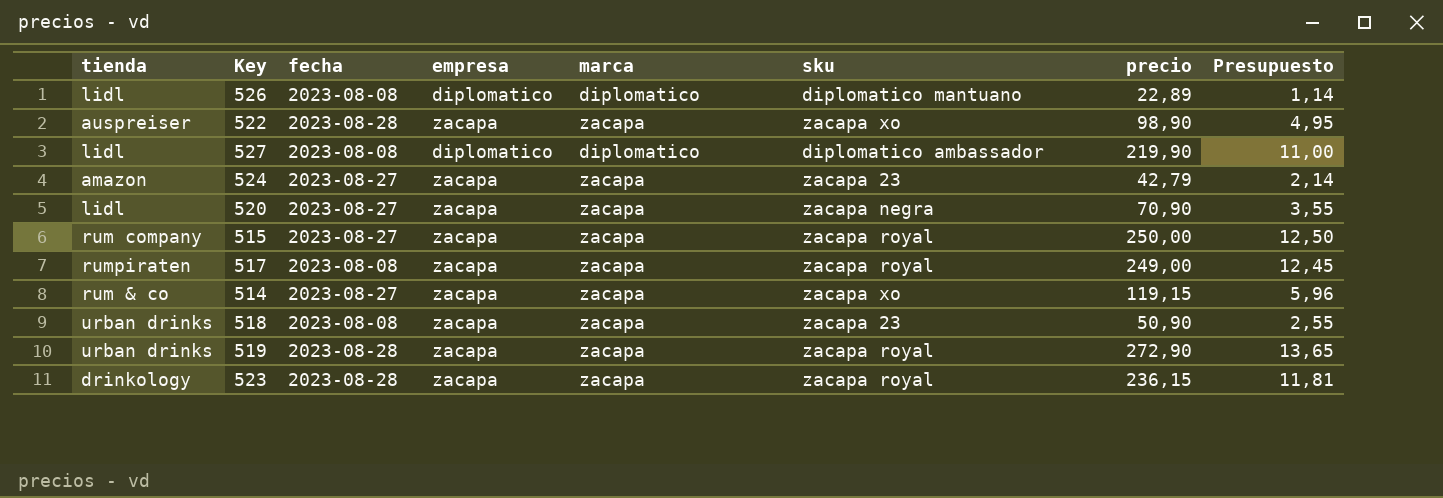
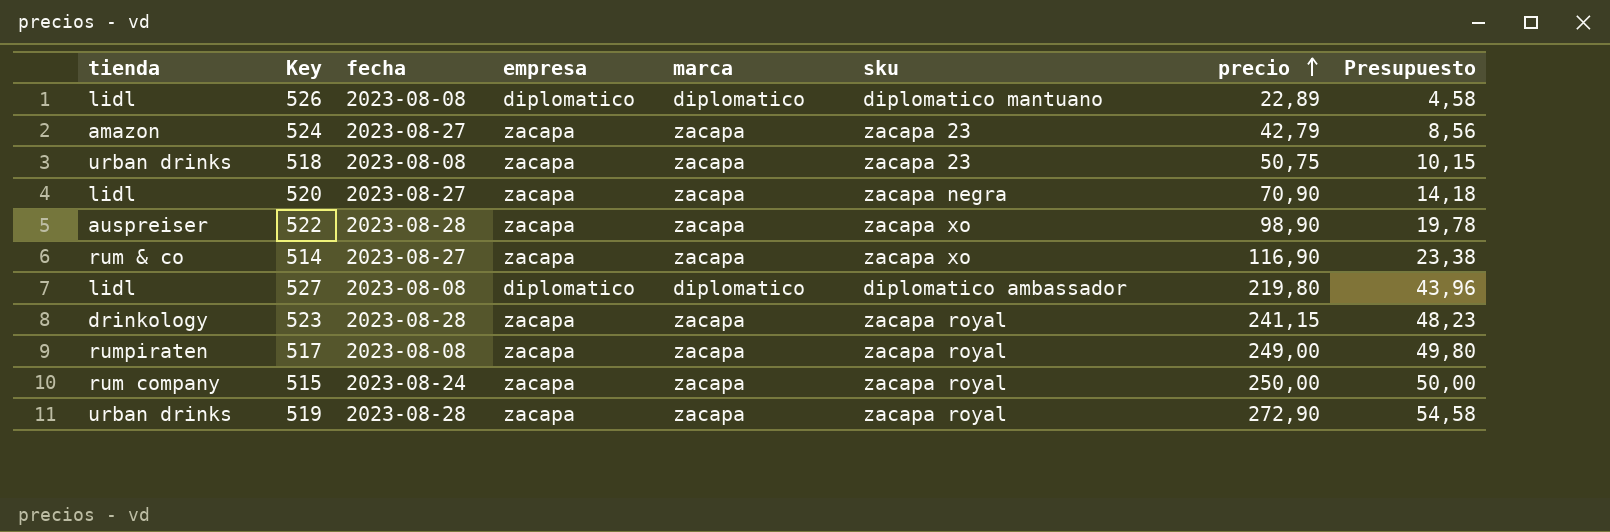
row order: none -> precio ascending
column Presupuesto | formula: [precio] * 0,05 -> [precio] * 0,2
518 | precio: 50,90 -> 50,75
514 | precio: 119,15 -> 116,90
527 | precio: 219,90 -> 219,80
523 | precio: 236,15 -> 241,15
515 | fecha: 2023-08-27 -> 2023-08-24

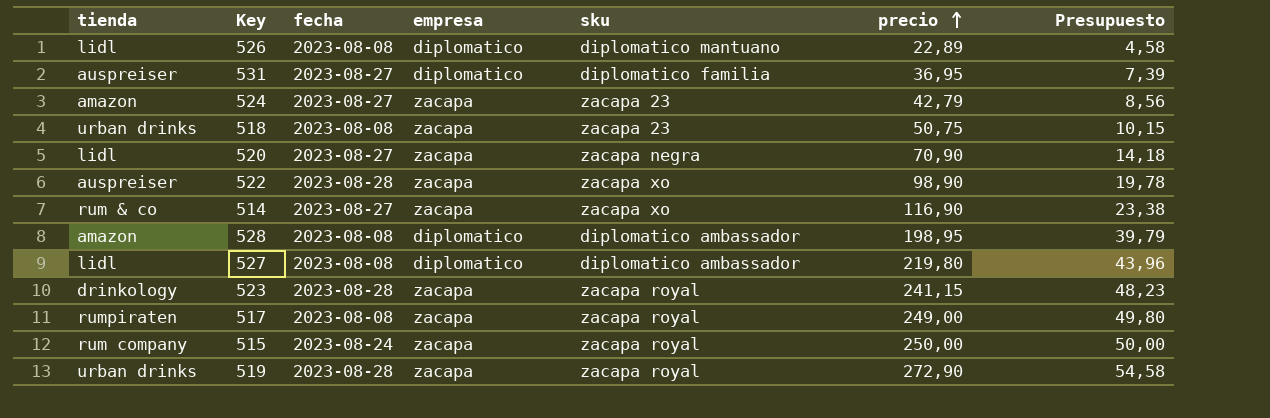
column marca | position: 5 -> none
row 531: none -> auspreiser | 2023-08-27 | diplomatico | diplomatico familia | 36,95 | 7,39
row 528: none -> amazon | 2023-08-08 | diplomatico | diplomatico ambassador | 198,95 | 39,79

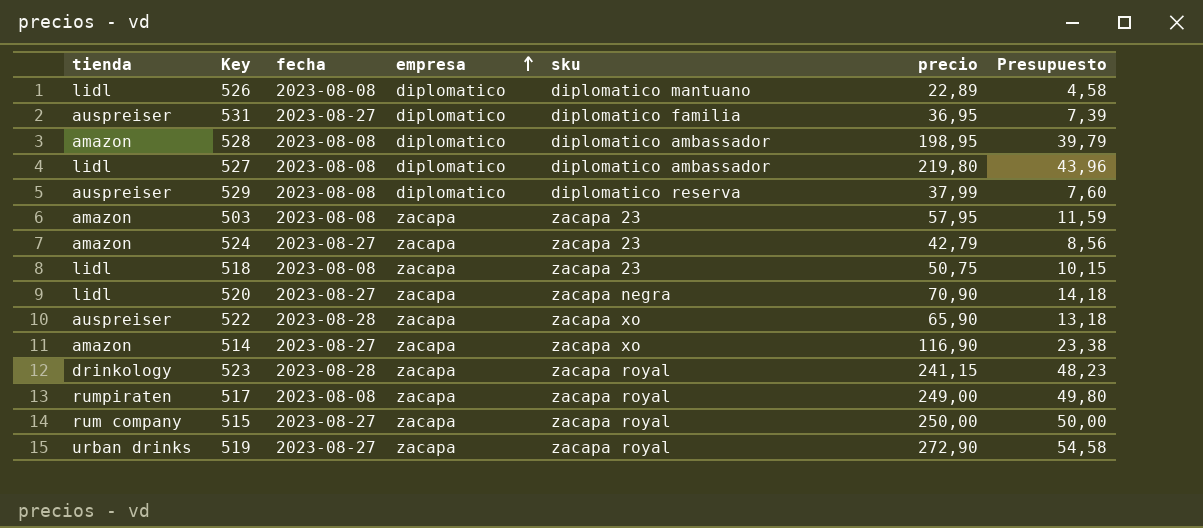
row order: precio ascending -> empresa ascending
row 529: none -> auspreiser | 2023-08-08 | diplomatico | diplomatico reserva | 37,99 | 7,60
row 503: none -> amazon | 2023-08-08 | zacapa | zacapa 23 | 57,95 | 11,59
518 | tienda: urban drinks -> lidl
522 | precio: 98,90 -> 65,90
522 | Presupuesto: 19,78 -> 13,18
514 | tienda: rum & co -> amazon
515 | fecha: 2023-08-24 -> 2023-08-27
519 | fecha: 2023-08-28 -> 2023-08-27

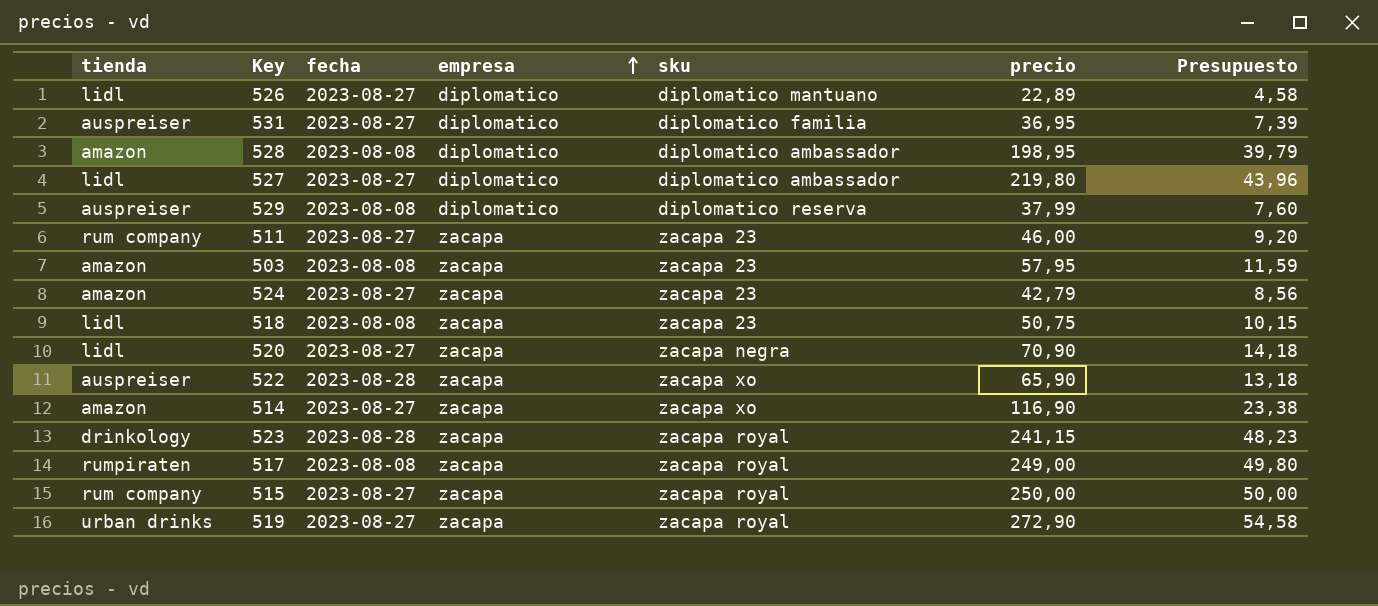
526 | fecha: 2023-08-08 -> 2023-08-27
527 | fecha: 2023-08-08 -> 2023-08-27
row 511: none -> rum company | 2023-08-27 | zacapa | zacapa 23 | 46,00 | 9,20

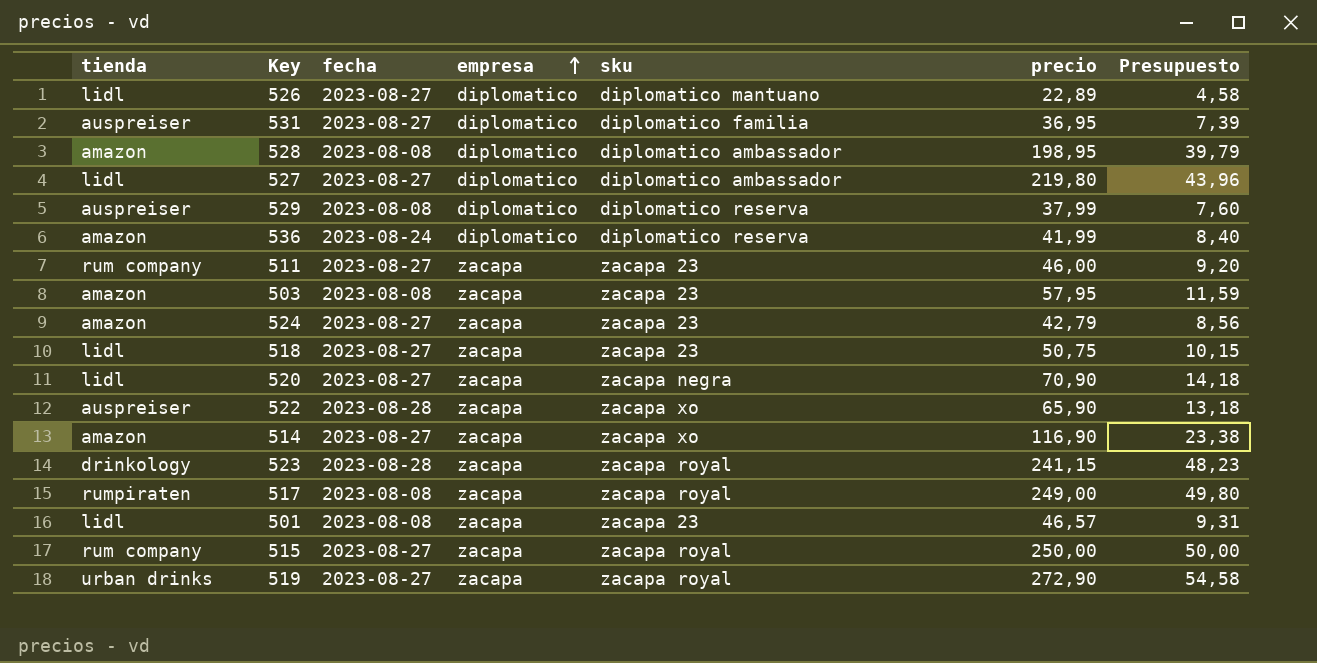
row 536: none -> amazon | 2023-08-24 | diplomatico | diplomatico reserva | 41,99 | 8,40
518 | fecha: 2023-08-08 -> 2023-08-27
row 501: none -> lidl | 2023-08-08 | zacapa | zacapa 23 | 46,57 | 9,31

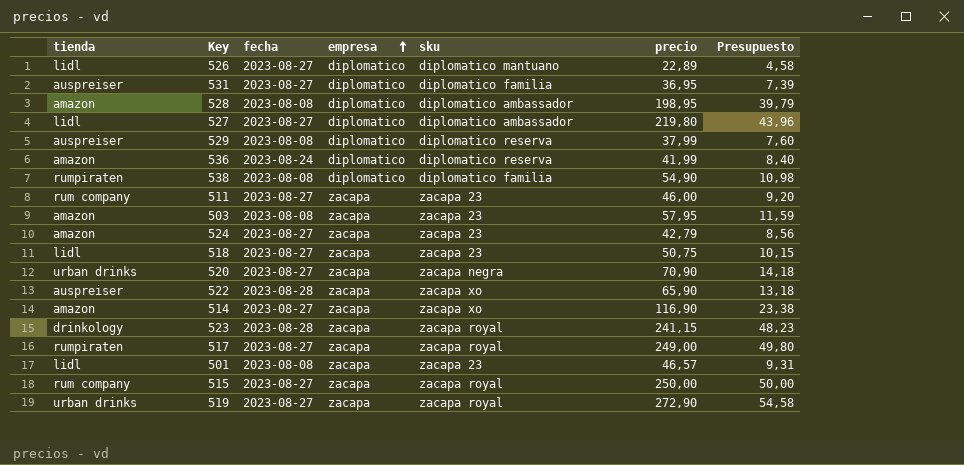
row 538: none -> rumpiraten | 2023-08-08 | diplomatico | diplomatico familia | 54,90 | 10,98
520 | tienda: lidl -> urban drinks
517 | fecha: 2023-08-08 -> 2023-08-27

